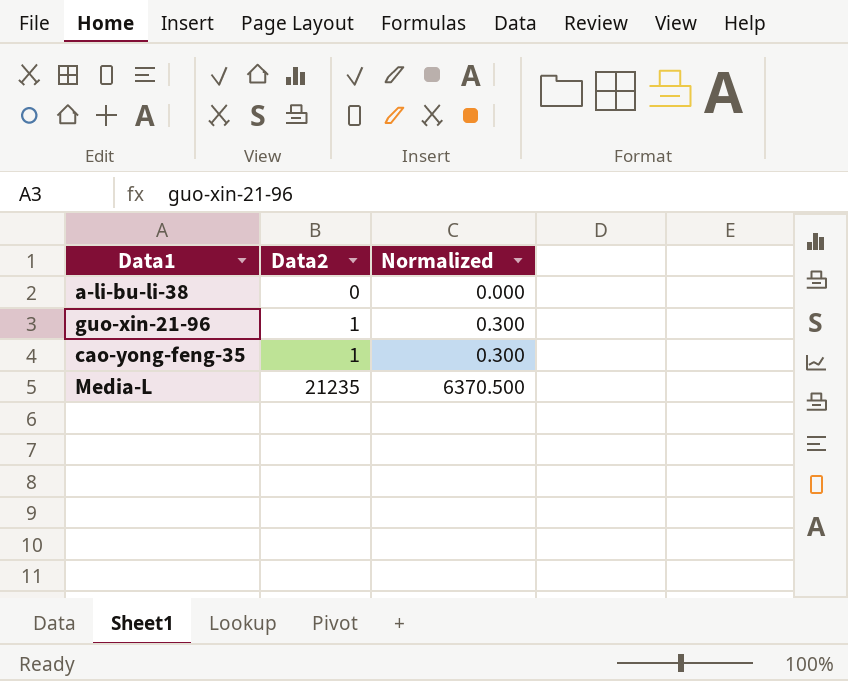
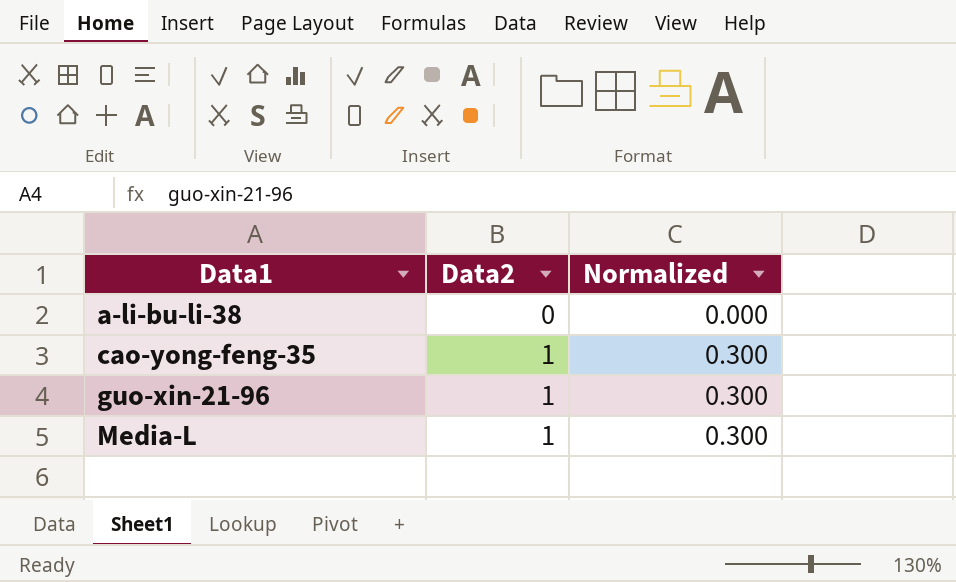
row order: Data2 ascending -> Data1 ascending
Media-L | Data2: 21235 -> 1
Media-L | Normalized: 6370.500 -> 0.300

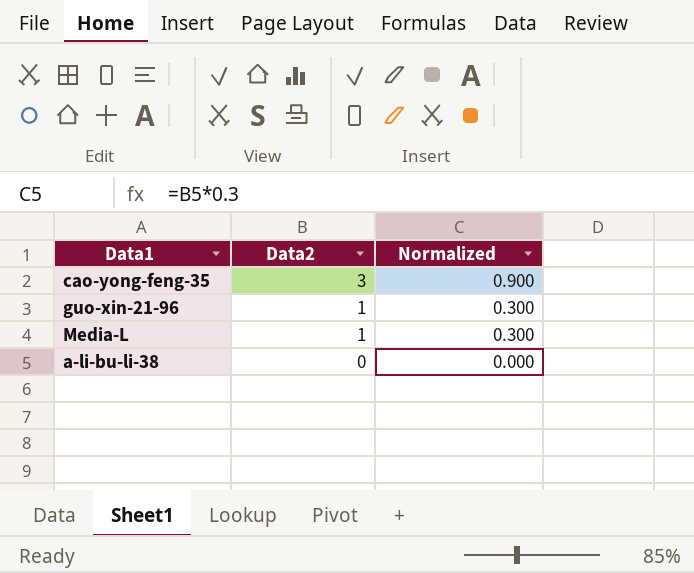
row order: Data1 ascending -> Data2 descending
cao-yong-feng-35 | Data2: 1 -> 3
cao-yong-feng-35 | Normalized: 0.300 -> 0.900

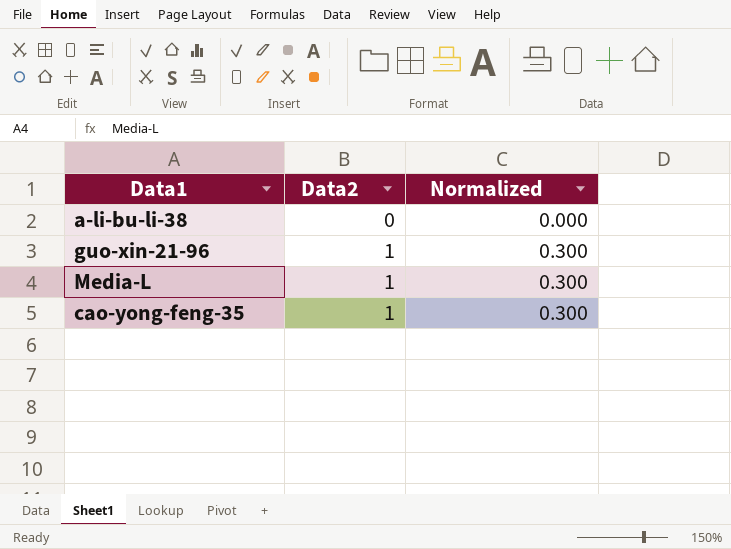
row order: Data2 descending -> Data2 ascending
cao-yong-feng-35 | Data2: 3 -> 1
cao-yong-feng-35 | Normalized: 0.900 -> 0.300

